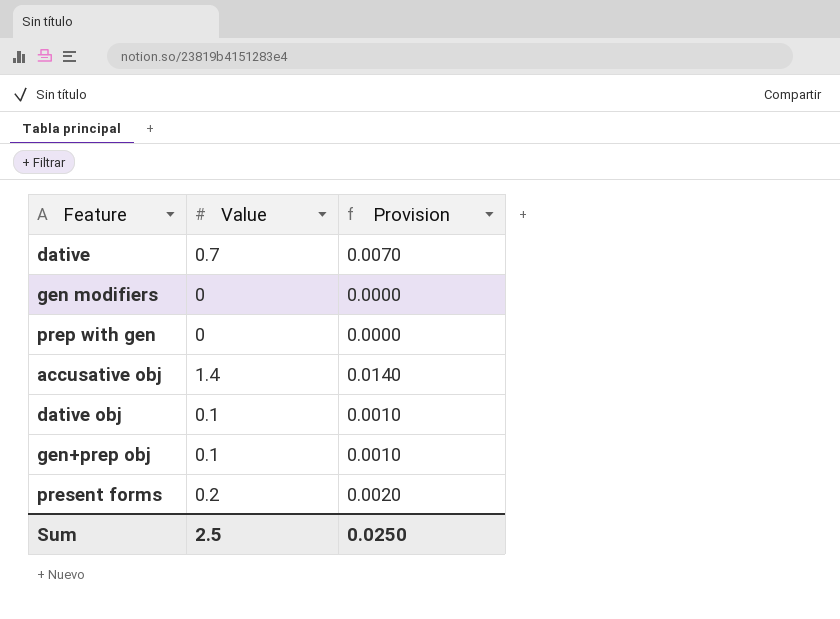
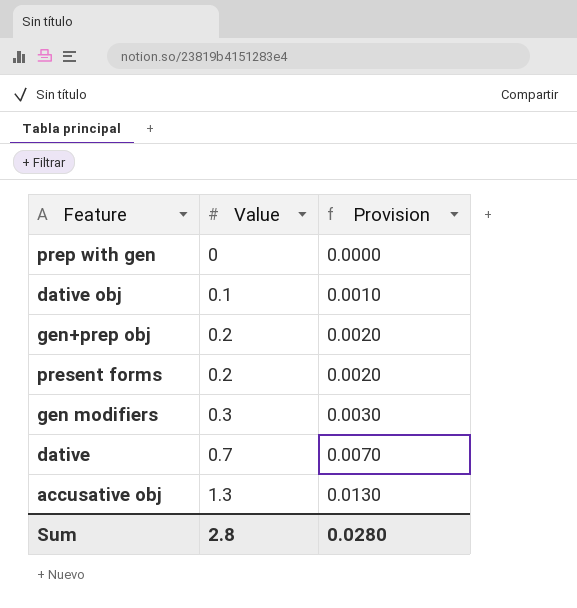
row order: none -> Value ascending
gen+prep obj | Value: 0.1 -> 0.2
gen+prep obj | Provision: 0.0010 -> 0.0020
gen modifiers | Value: 0 -> 0.3
gen modifiers | Provision: 0.0000 -> 0.0030
accusative obj | Value: 1.4 -> 1.3
accusative obj | Provision: 0.0140 -> 0.0130
Sum | Value: 2.5 -> 2.8
Sum | Provision: 0.0250 -> 0.0280

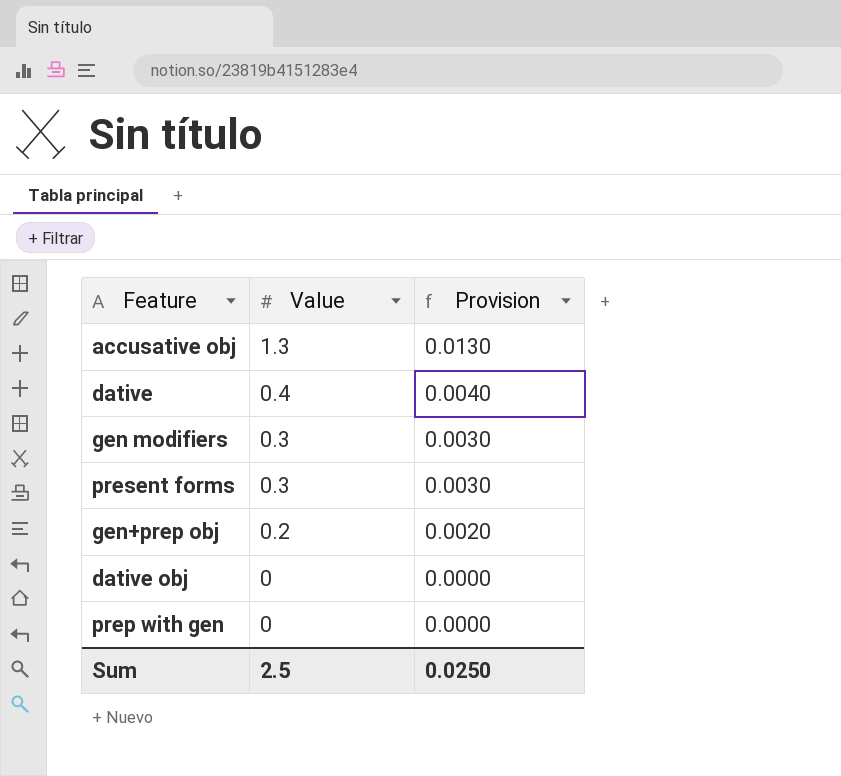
row order: Value ascending -> Value descending
dative | Value: 0.7 -> 0.4
dative | Provision: 0.0070 -> 0.0040
present forms | Value: 0.2 -> 0.3
present forms | Provision: 0.0020 -> 0.0030
dative obj | Value: 0.1 -> 0
dative obj | Provision: 0.0010 -> 0.0000
Sum | Value: 2.8 -> 2.5
Sum | Provision: 0.0280 -> 0.0250

